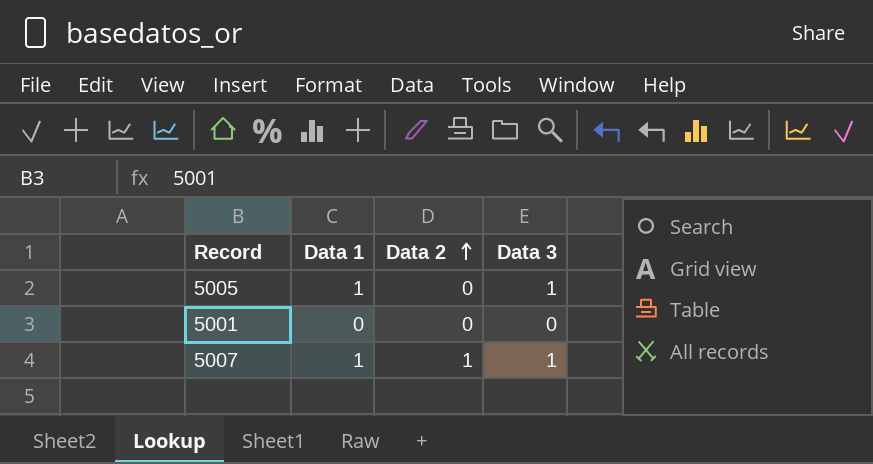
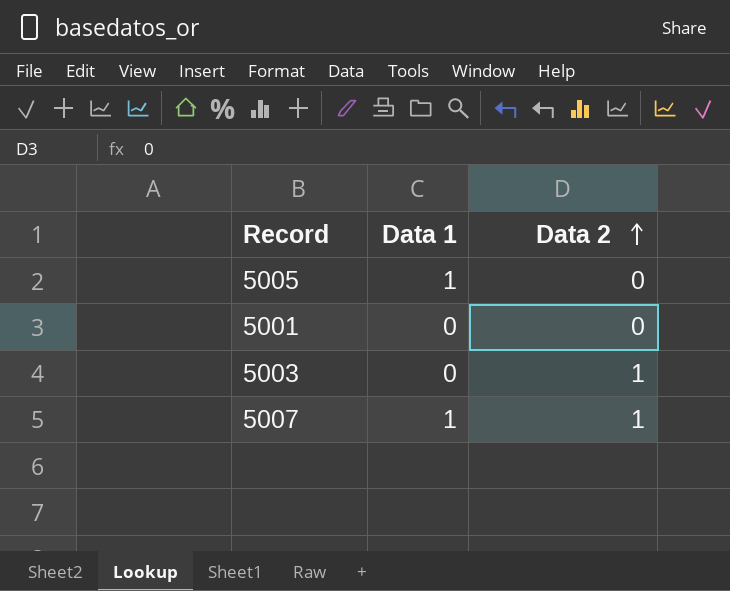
column Data 3 | position: 4 -> none
row 5003: none -> 0 | 1

